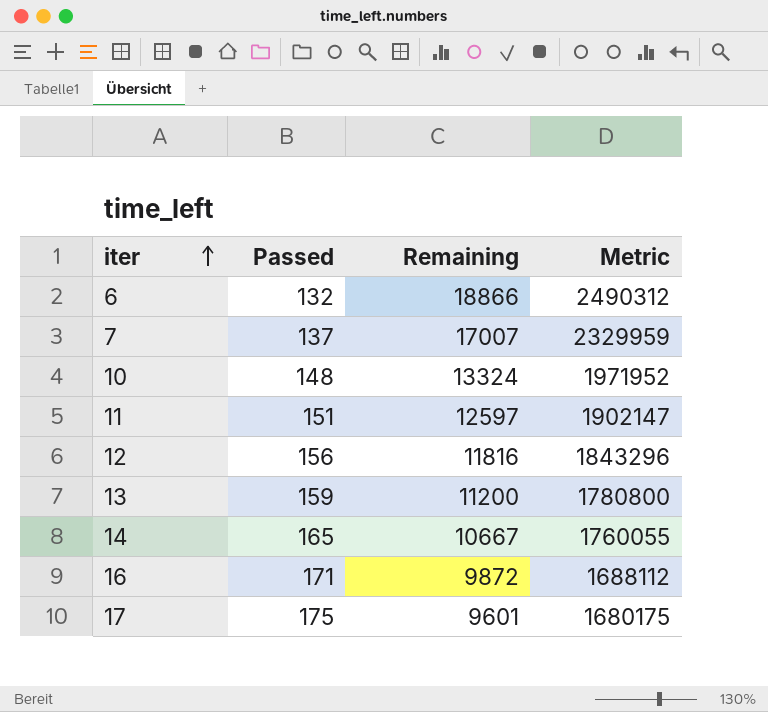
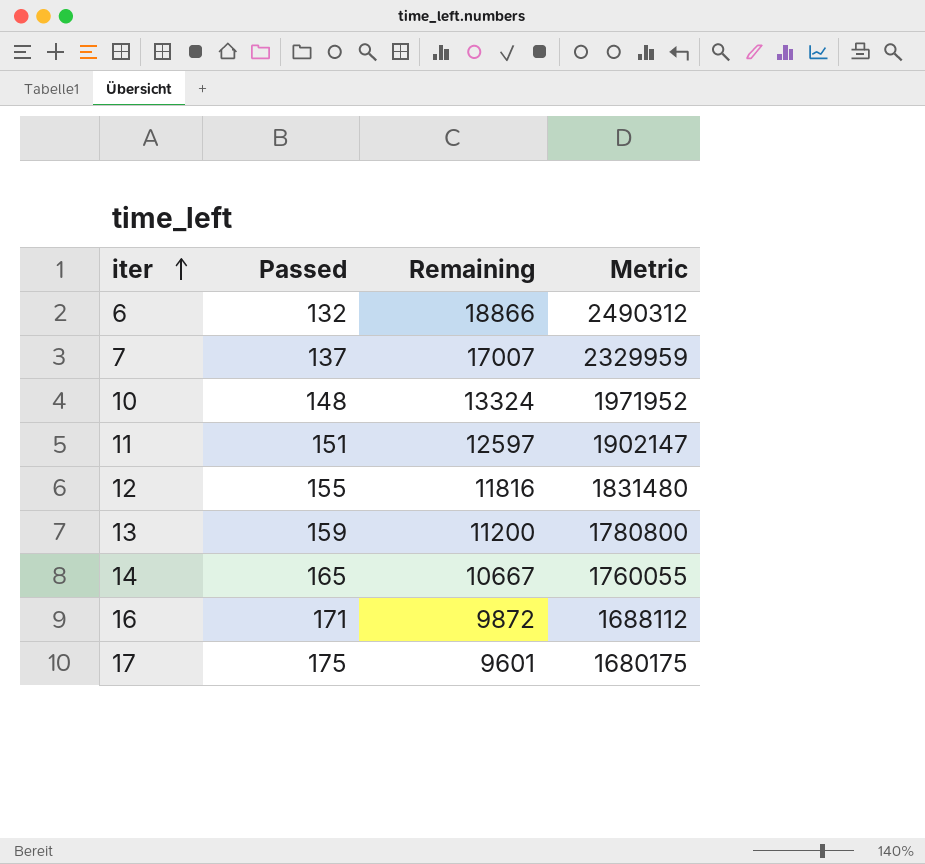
12 | Passed: 156 -> 155
12 | Metric: 1843296 -> 1831480

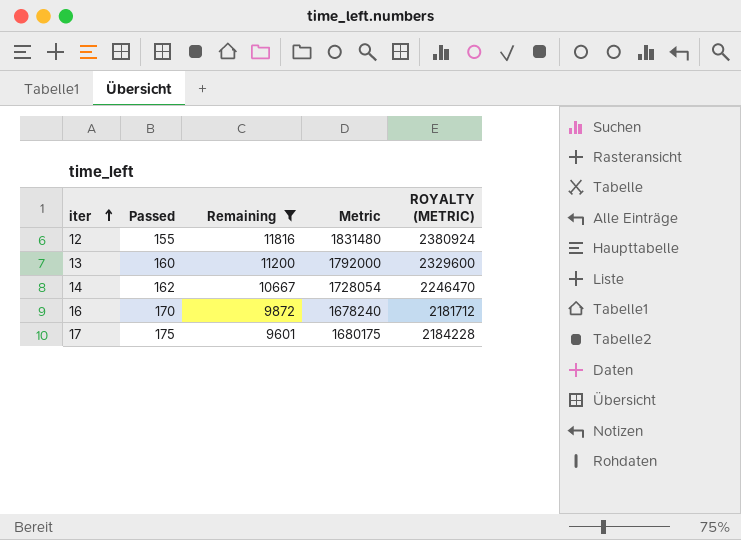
filter: none -> Remaining <= 11816
column ROYALTY (METRIC) | formula: none -> [Metric] * 1.3
13 | Passed: 159 -> 160
13 | Metric: 1780800 -> 1792000
14 | Passed: 165 -> 162
14 | Metric: 1760055 -> 1728054
16 | Passed: 171 -> 170
16 | Metric: 1688112 -> 1678240

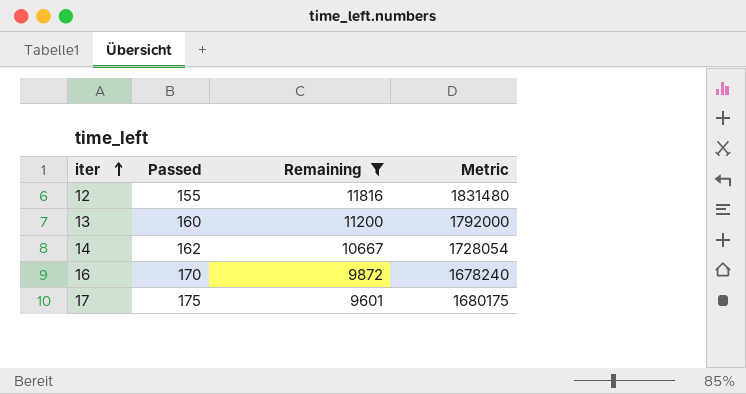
column ROYALTY (METRIC) | formula: [Metric] * 1.3 -> none

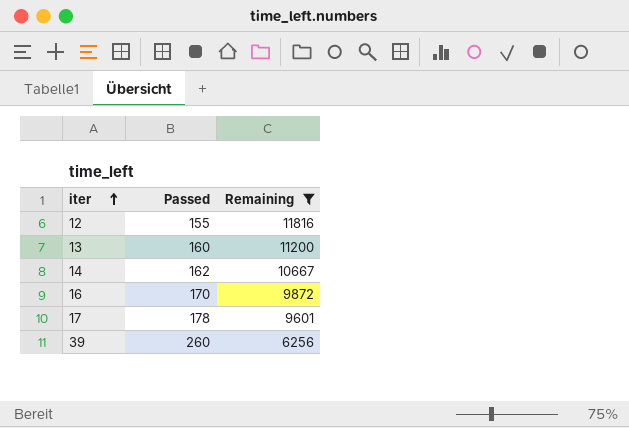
column Metric | formula: [Passed] * [Remaining] -> none
17 | Passed: 175 -> 178
row 39: none -> 260 | 6256

